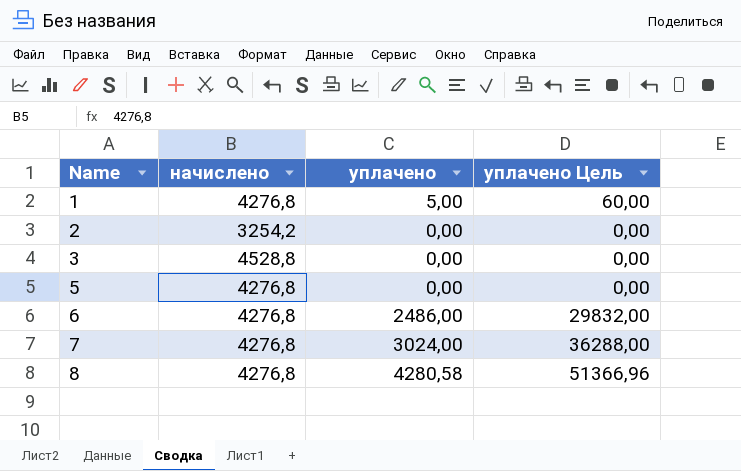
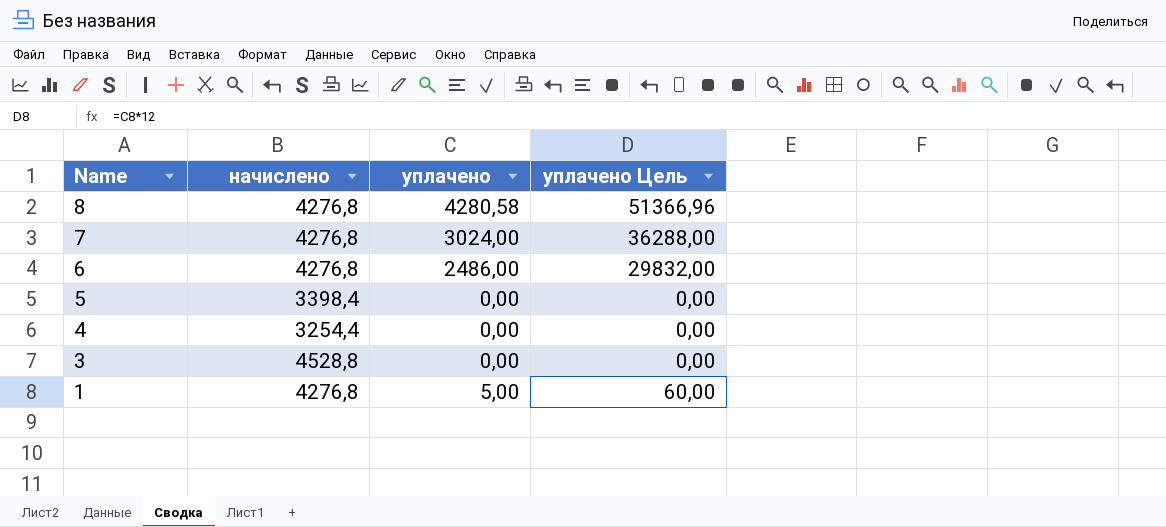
row order: Name ascending -> Name descending
row 2: 3254,2 | 0,00 | 0,00 -> none
5 | начислено: 4276,8 -> 3398,4
row 4: none -> 3254,4 | 0,00 | 0,00

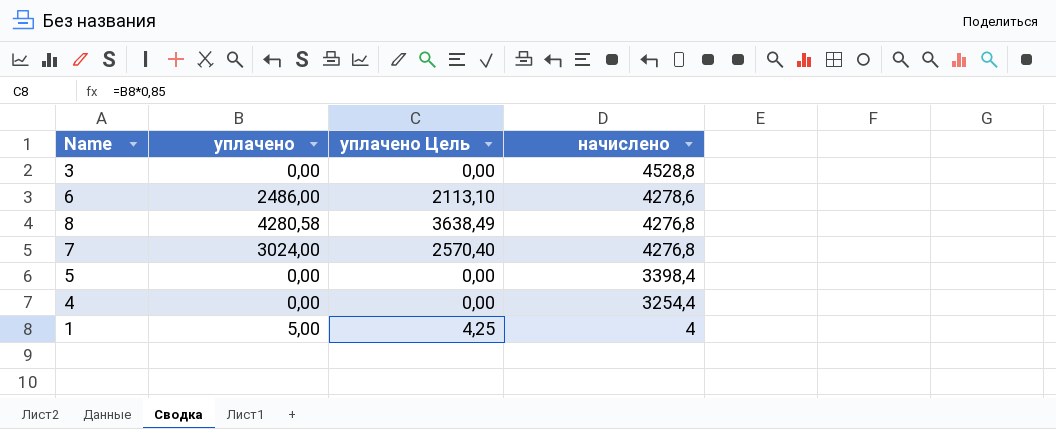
row order: Name descending -> начислено descending
column уплачено Цель | formula: [уплачено] * 12 -> [уплачено] * 0,85
column начислено | position: 2 -> 4
6 | начислено: 4276,8 -> 4278,6
1 | начислено: 4276,8 -> 4

